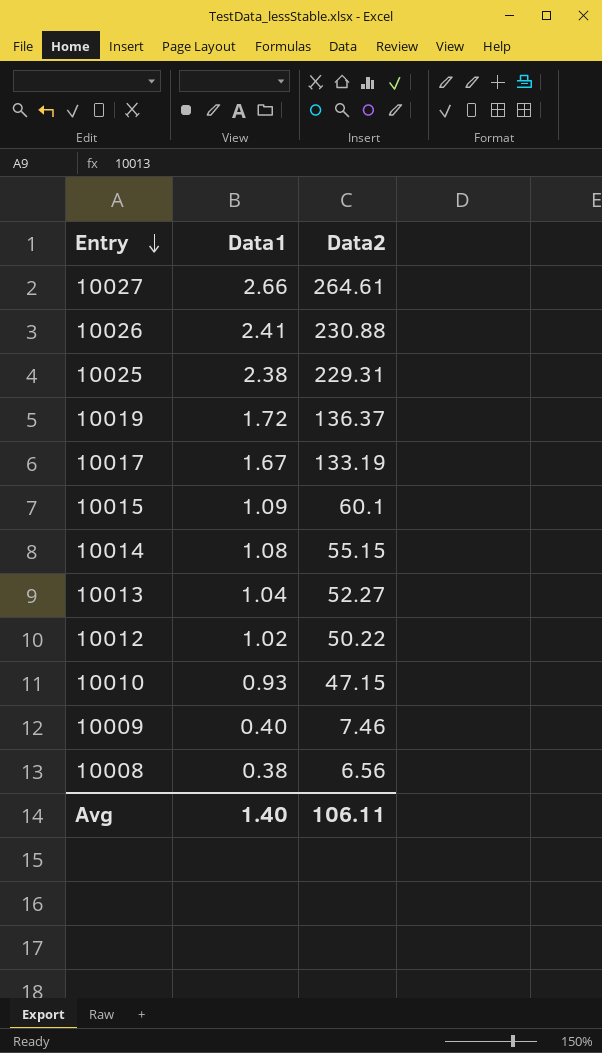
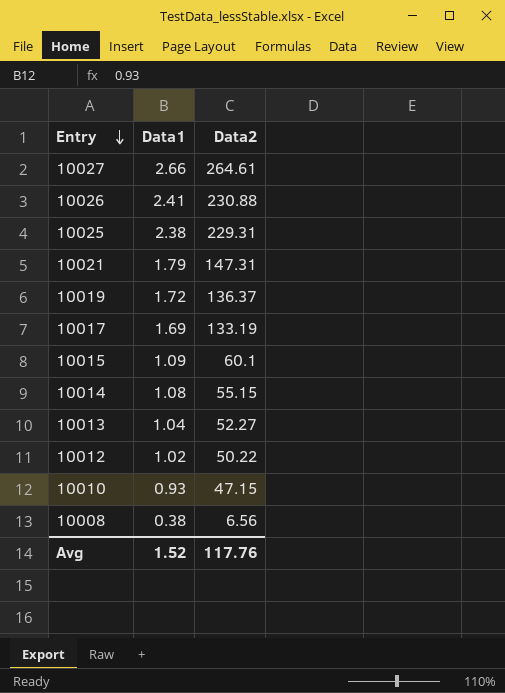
row 10009: 0.40 | 7.46 -> none
row 10021: none -> 1.79 | 147.31
10017 | Data1: 1.67 -> 1.69
Avg | Data1: 1.40 -> 1.52
Avg | Data2: 106.11 -> 117.76

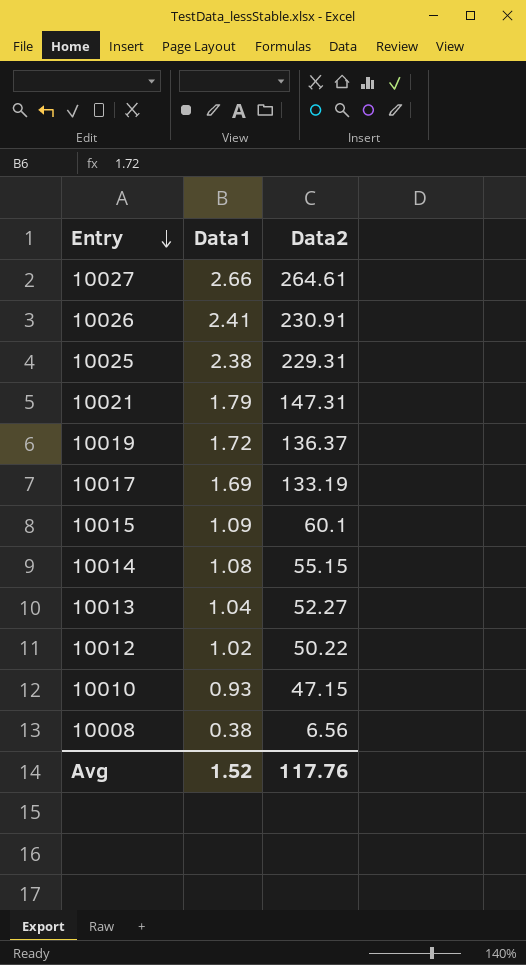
10026 | Data2: 230.88 -> 230.91

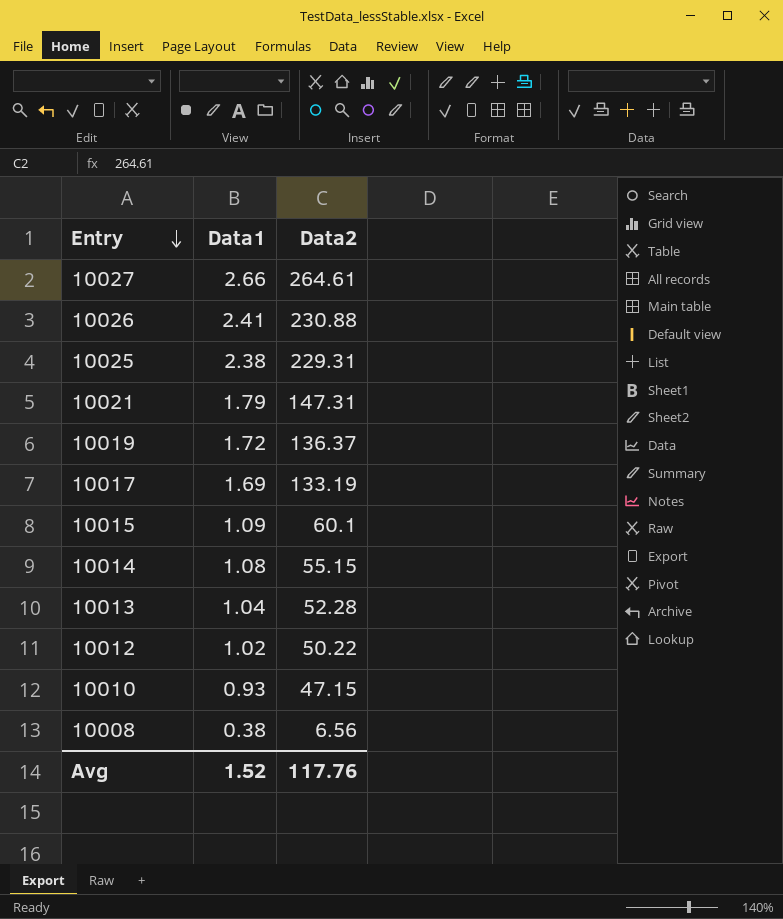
10026 | Data2: 230.91 -> 230.88
10013 | Data2: 52.27 -> 52.28

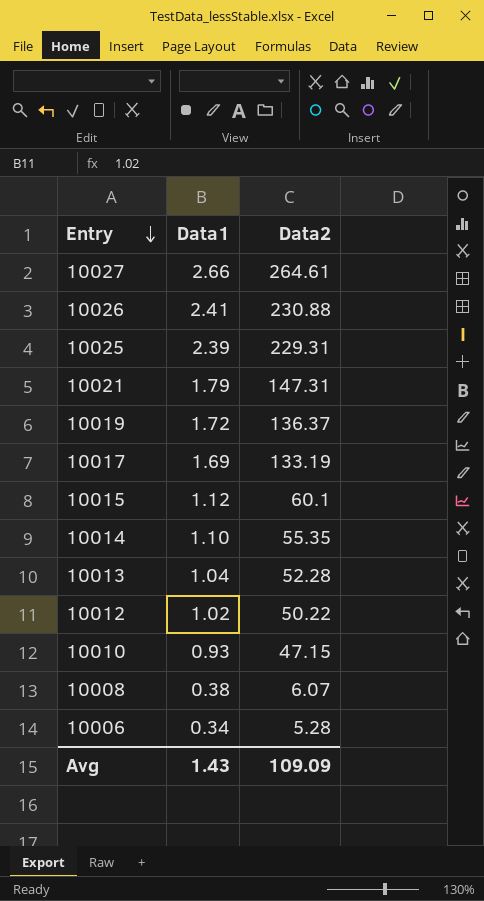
10025 | Data1: 2.38 -> 2.39
10015 | Data1: 1.09 -> 1.12
10014 | Data1: 1.08 -> 1.10
10014 | Data2: 55.15 -> 55.35
10008 | Data2: 6.56 -> 6.07
row 10006: none -> 0.34 | 5.28
Avg | Data1: 1.52 -> 1.43
Avg | Data2: 117.76 -> 109.09

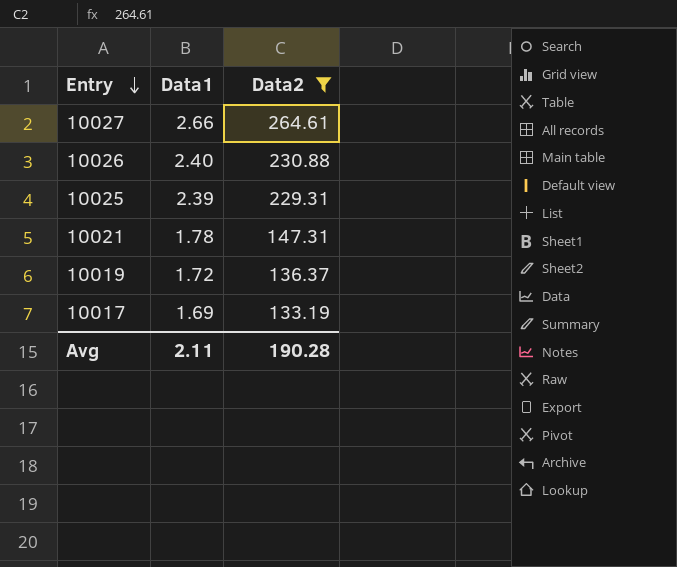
filter: none -> Data2 >= 133.19
10026 | Data1: 2.41 -> 2.40
10021 | Data1: 1.79 -> 1.78
Avg | Data1: 1.43 -> 2.11
Avg | Data2: 109.09 -> 190.28

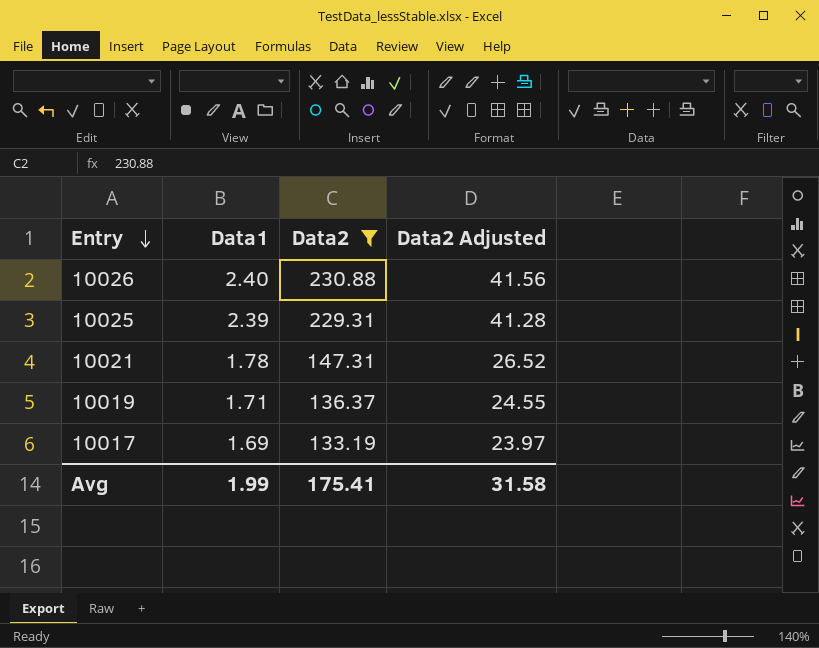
column Data2 Adjusted | formula: none -> [Data2] * 0.18
row 10027: 2.66 | 264.61 -> none
10019 | Data1: 1.72 -> 1.71
Avg | Data1: 2.11 -> 1.99
Avg | Data2: 190.28 -> 175.41

